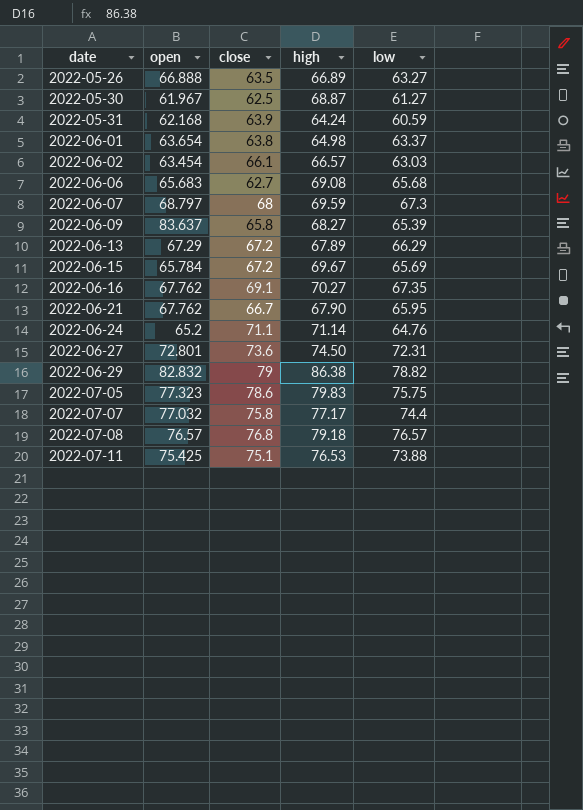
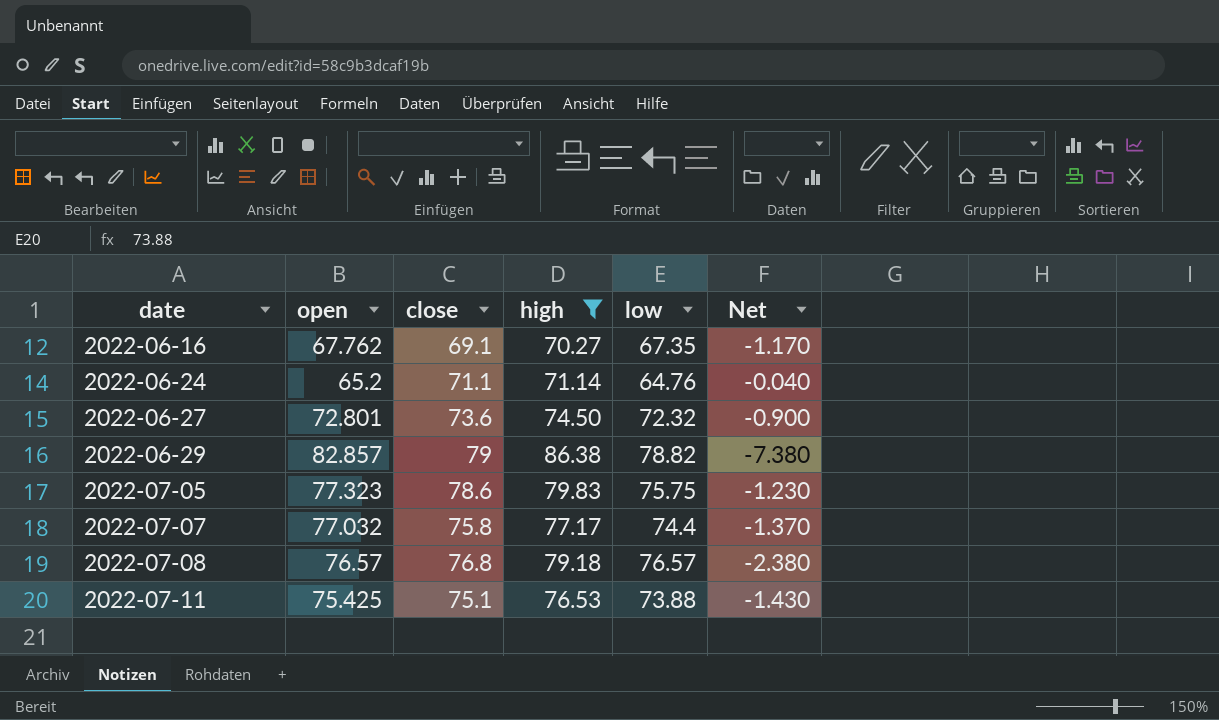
filter: none -> high >= 70.27
column Net | formula: none -> [close] - [high]
2022-06-27 | low: 72.31 -> 72.32
2022-06-29 | open: 82.832 -> 82.857

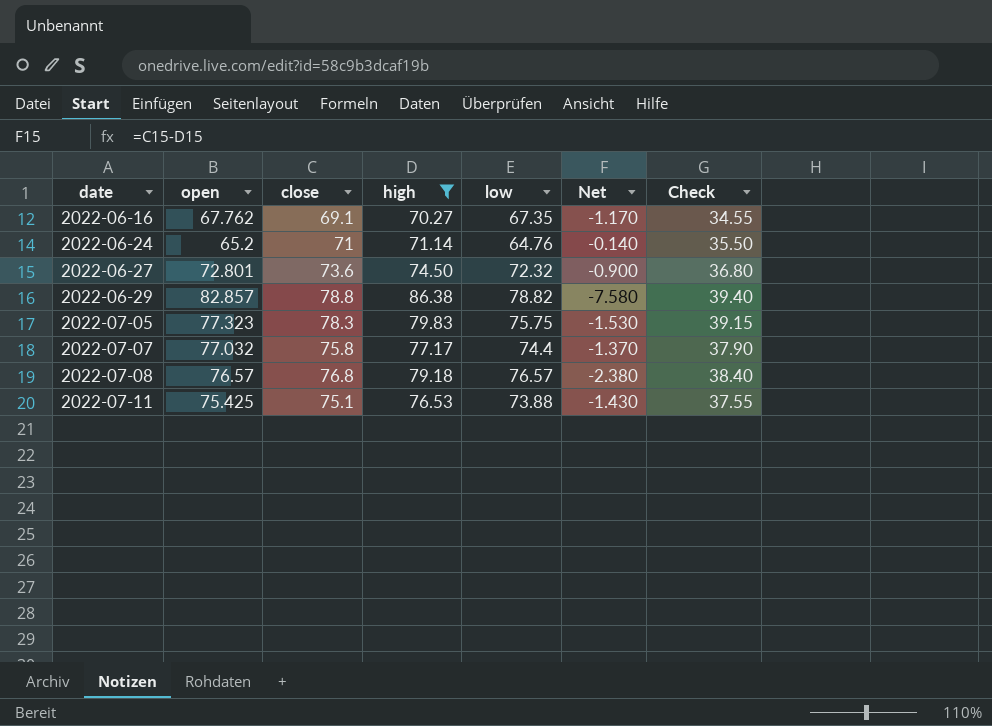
column Check | formula: none -> [close] * 0.5
2022-06-24 | close: 71.1 -> 71
2022-06-24 | Net: -0.040 -> -0.140
2022-06-29 | close: 79 -> 78.8
2022-06-29 | Net: -7.380 -> -7.580
2022-07-05 | close: 78.6 -> 78.3
2022-07-05 | Net: -1.230 -> -1.530

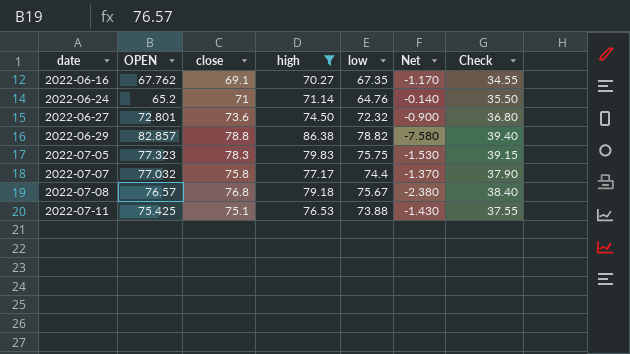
column name: open -> OPEN
2022-07-08 | low: 76.57 -> 75.67

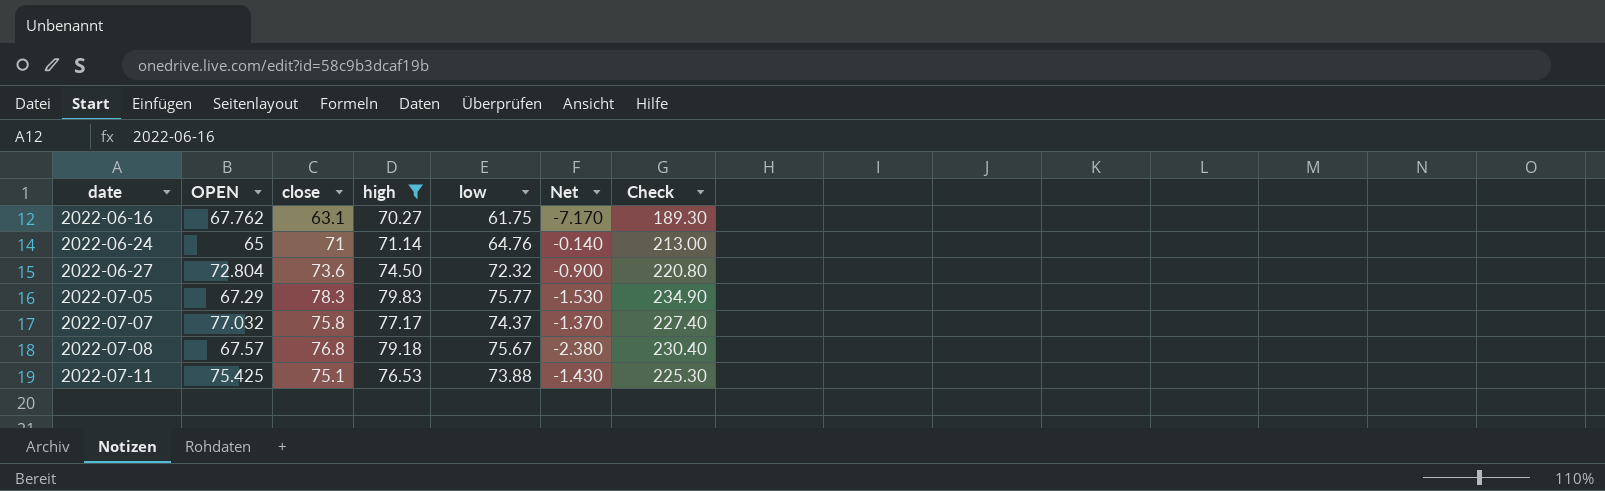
column Check | formula: [close] * 0.5 -> [close] * 3
row 2022-06-29: 82.857 | 78.8 | 86.38 | 78.82 | -7.580 | 39.40 -> none
2022-06-16 | close: 69.1 -> 63.1
2022-06-16 | low: 67.35 -> 61.75
2022-06-16 | Net: -1.170 -> -7.170
2022-06-24 | OPEN: 65.2 -> 65
2022-06-27 | OPEN: 72.801 -> 72.804
2022-07-05 | OPEN: 77.323 -> 67.29
2022-07-05 | low: 75.75 -> 75.77
2022-07-07 | low: 74.4 -> 74.37
2022-07-08 | OPEN: 76.57 -> 67.57

